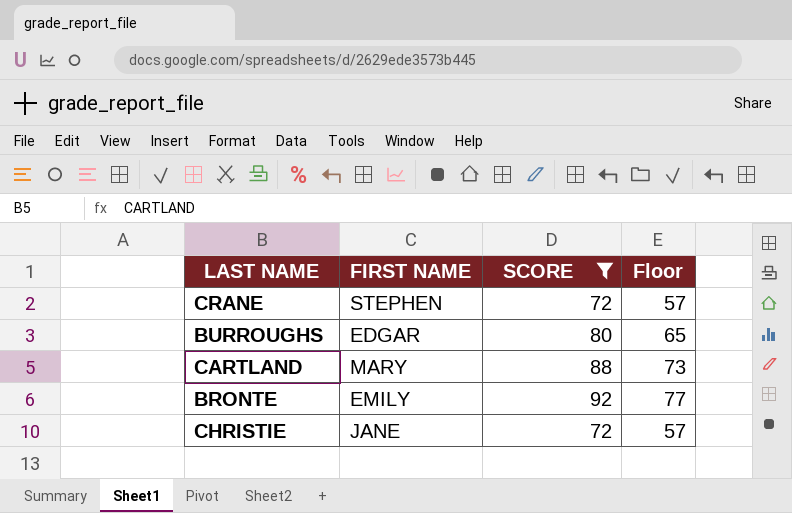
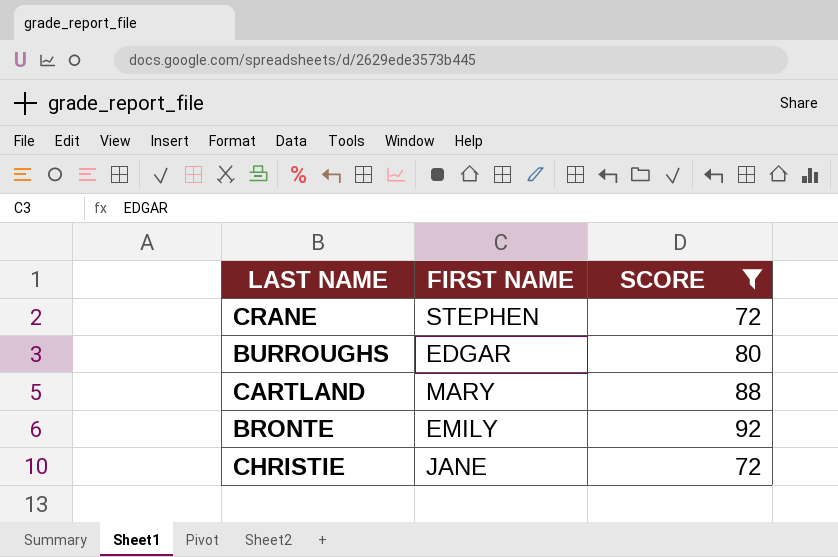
column Floor | formula: [SCORE] - 15 -> none

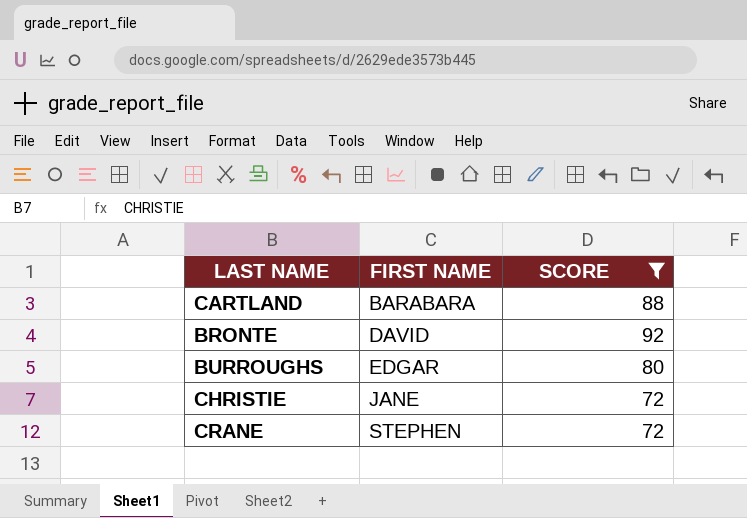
row order: none -> FIRST NAME ascending
CARTLAND | FIRST NAME: MARY -> BARABARA
BRONTE | FIRST NAME: EMILY -> DAVID

